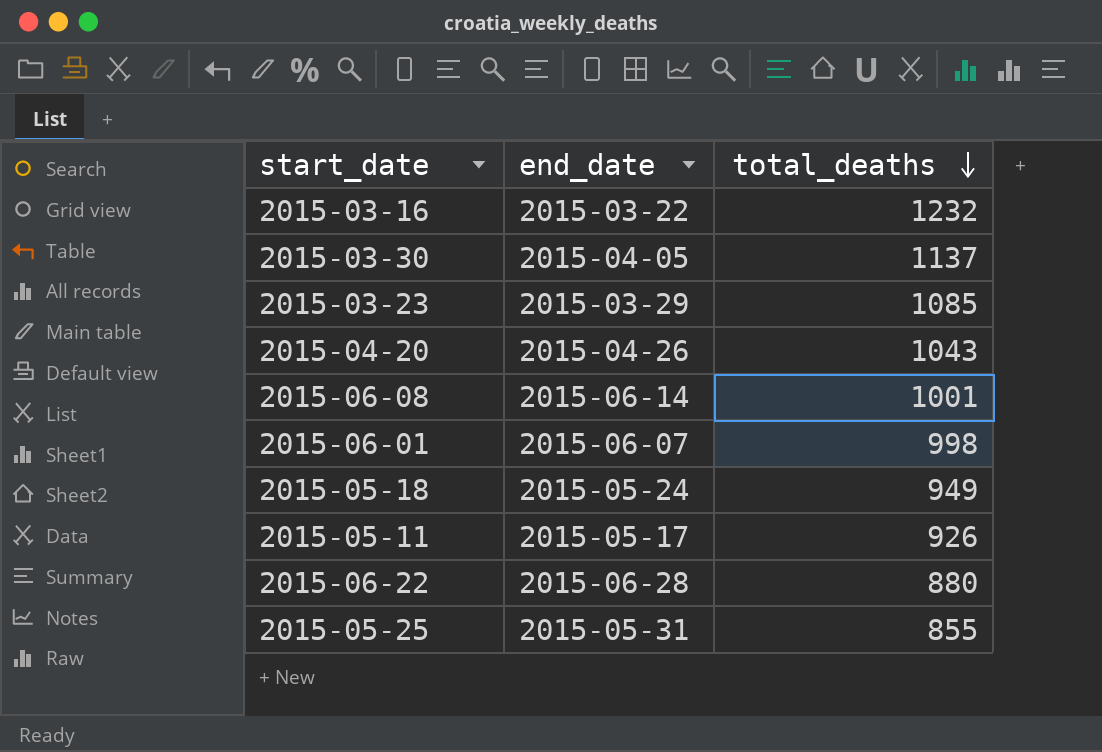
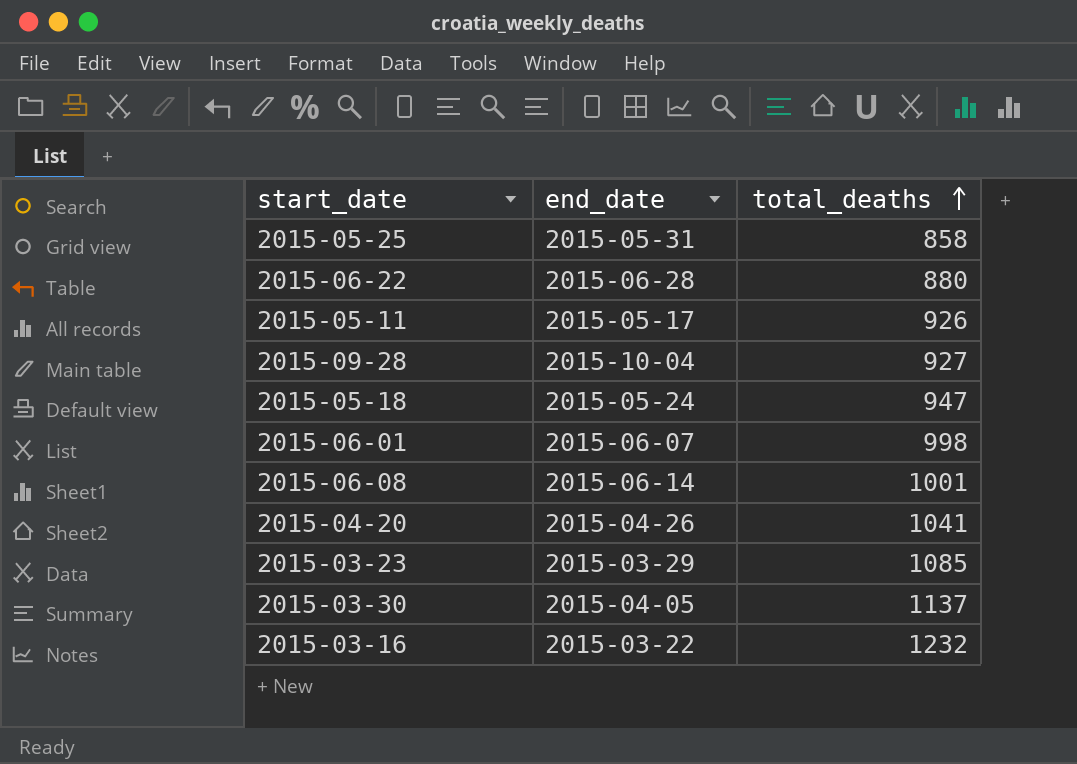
row order: total_deaths descending -> total_deaths ascending
2015-05-25 | total_deaths: 855 -> 858
row 2015-09-28: none -> 2015-10-04 | 927
2015-05-18 | total_deaths: 949 -> 947
2015-04-20 | total_deaths: 1043 -> 1041

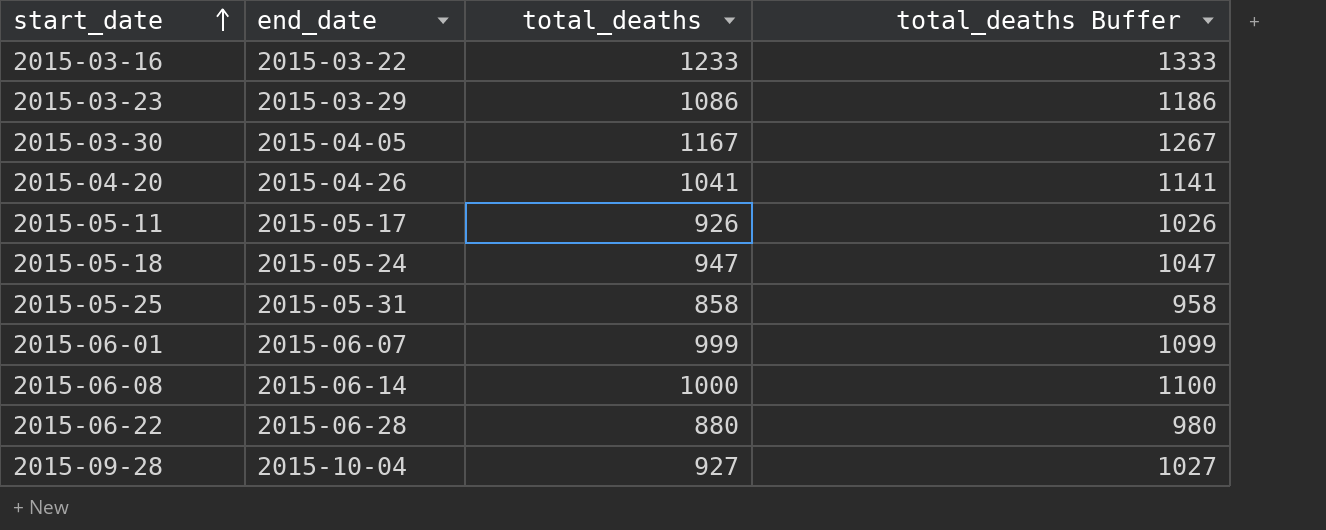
row order: total_deaths ascending -> start_date ascending
column total_deaths Buffer | formula: none -> [total_deaths] + 100
2015-03-16 | total_deaths: 1232 -> 1233
2015-03-23 | total_deaths: 1085 -> 1086
2015-03-30 | total_deaths: 1137 -> 1167
2015-06-01 | total_deaths: 998 -> 999
2015-06-08 | total_deaths: 1001 -> 1000

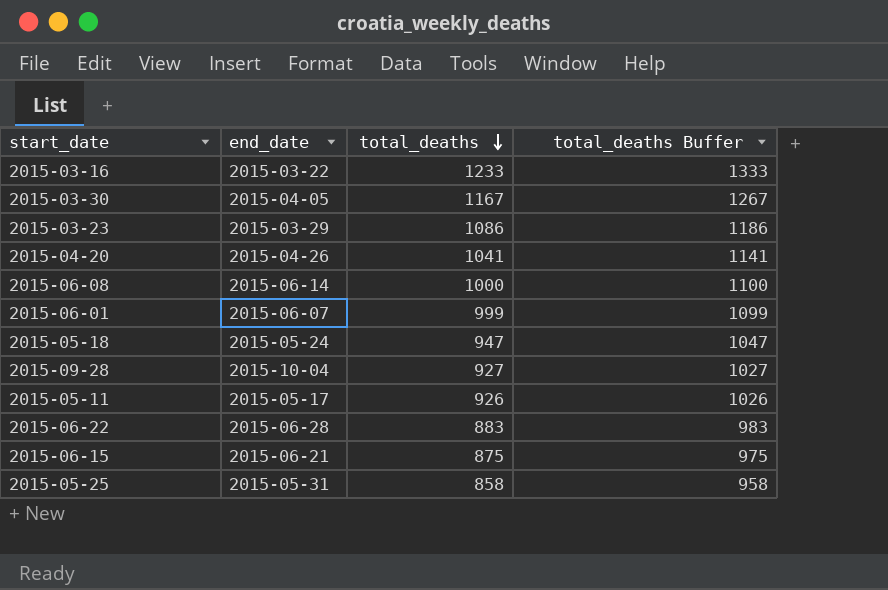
row order: start_date ascending -> total_deaths descending
2015-06-22 | total_deaths: 880 -> 883
2015-06-22 | total_deaths Buffer: 980 -> 983
row 2015-06-15: none -> 2015-06-21 | 875 | 975

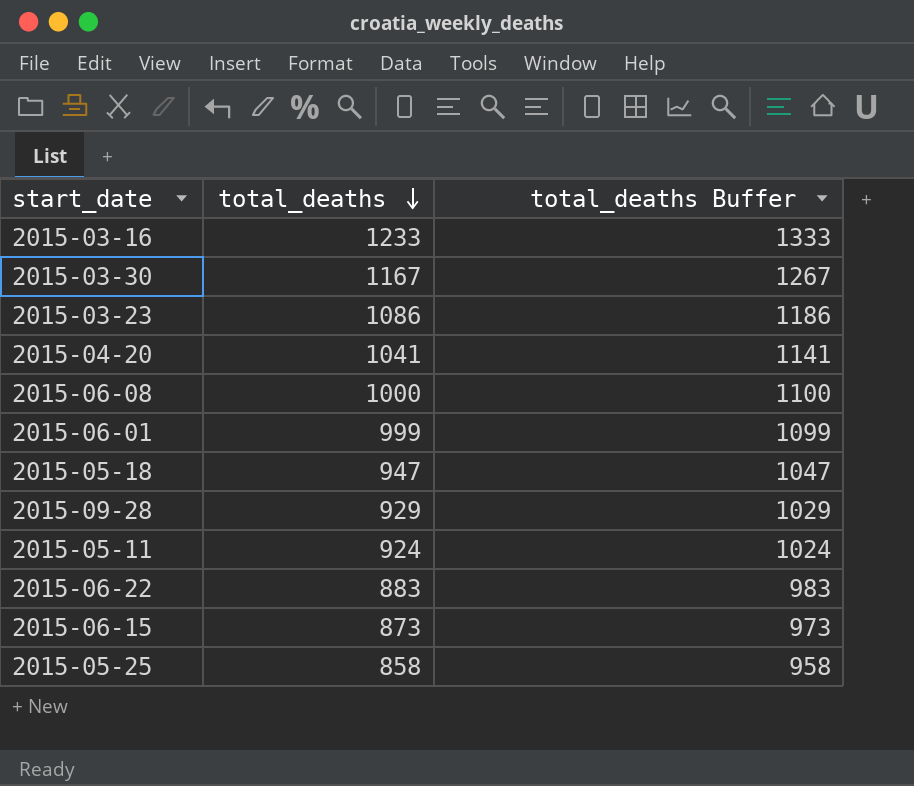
column end_date | position: 2 -> none
2015-09-28 | total_deaths: 927 -> 929
2015-09-28 | total_deaths Buffer: 1027 -> 1029
2015-05-11 | total_deaths: 926 -> 924
2015-05-11 | total_deaths Buffer: 1026 -> 1024
2015-06-15 | total_deaths: 875 -> 873
2015-06-15 | total_deaths Buffer: 975 -> 973

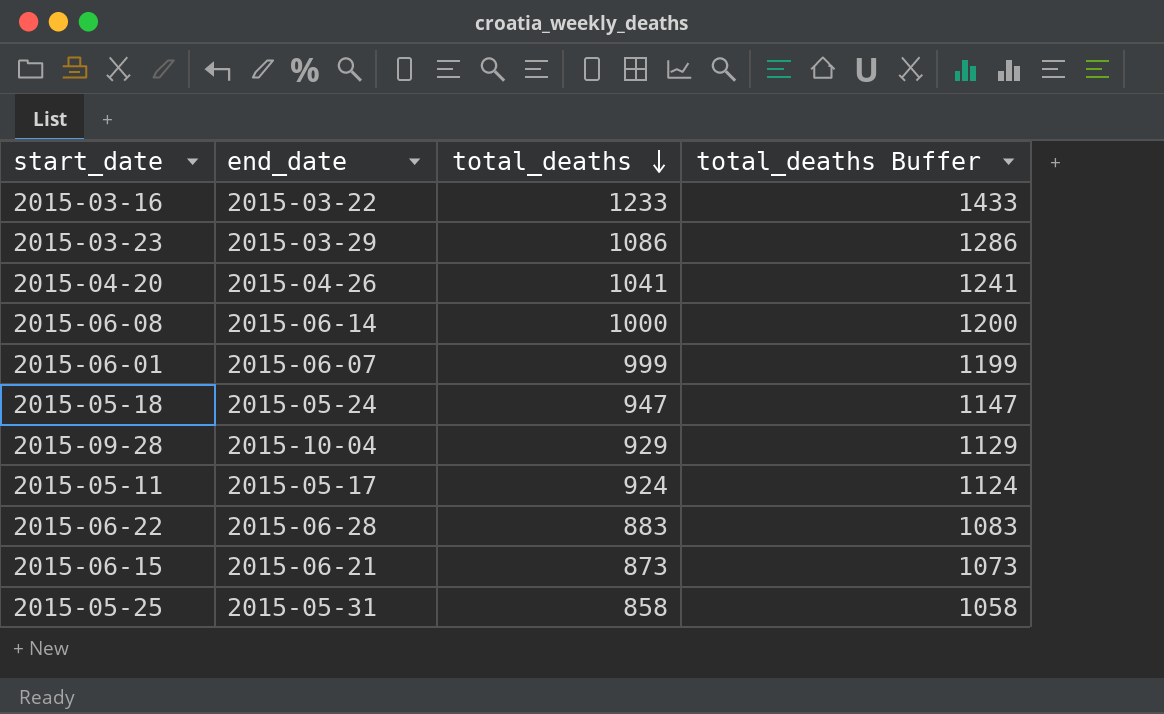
column end_date | position: none -> 2
column total_deaths Buffer | formula: [total_deaths] + 100 -> [total_deaths] + 200
row 2015-03-30: 1167 | 1267 -> none

